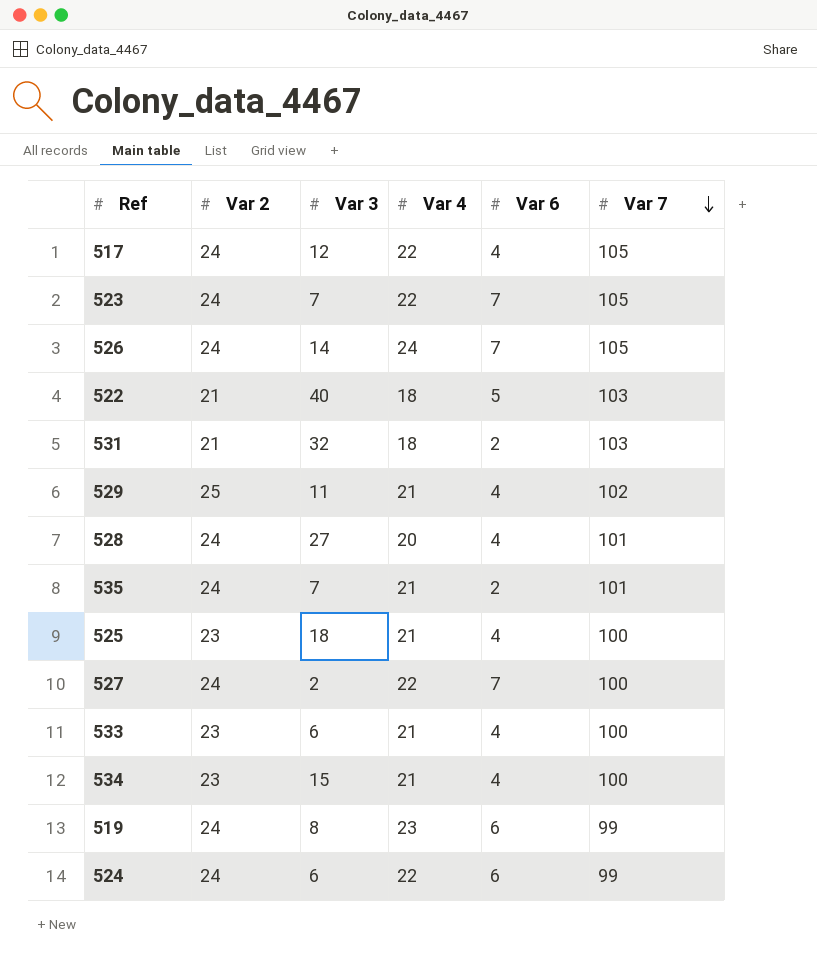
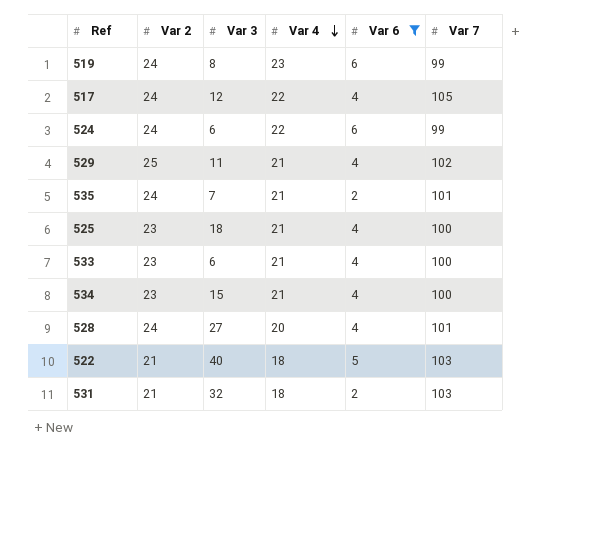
filter: none -> Var 6 != 7
row order: Var 7 descending -> Var 4 descending

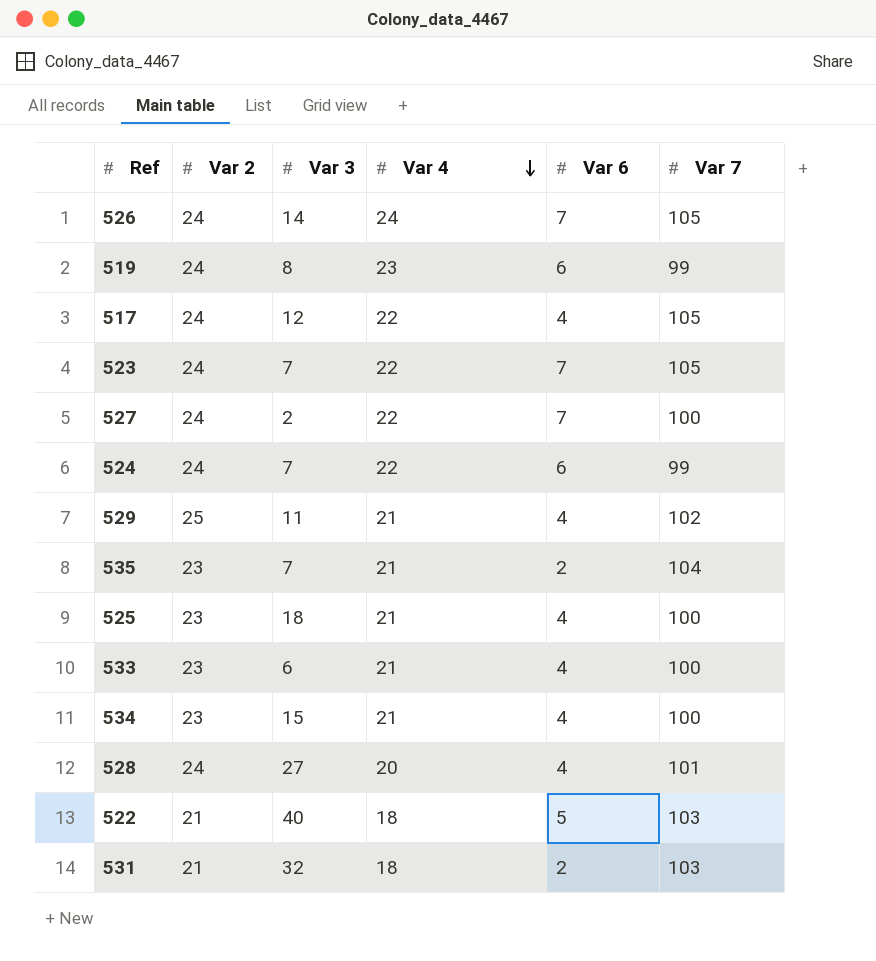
filter: Var 6 != 7 -> none
524 | Var 3: 6 -> 7
535 | Var 2: 24 -> 23
535 | Var 7: 101 -> 104

